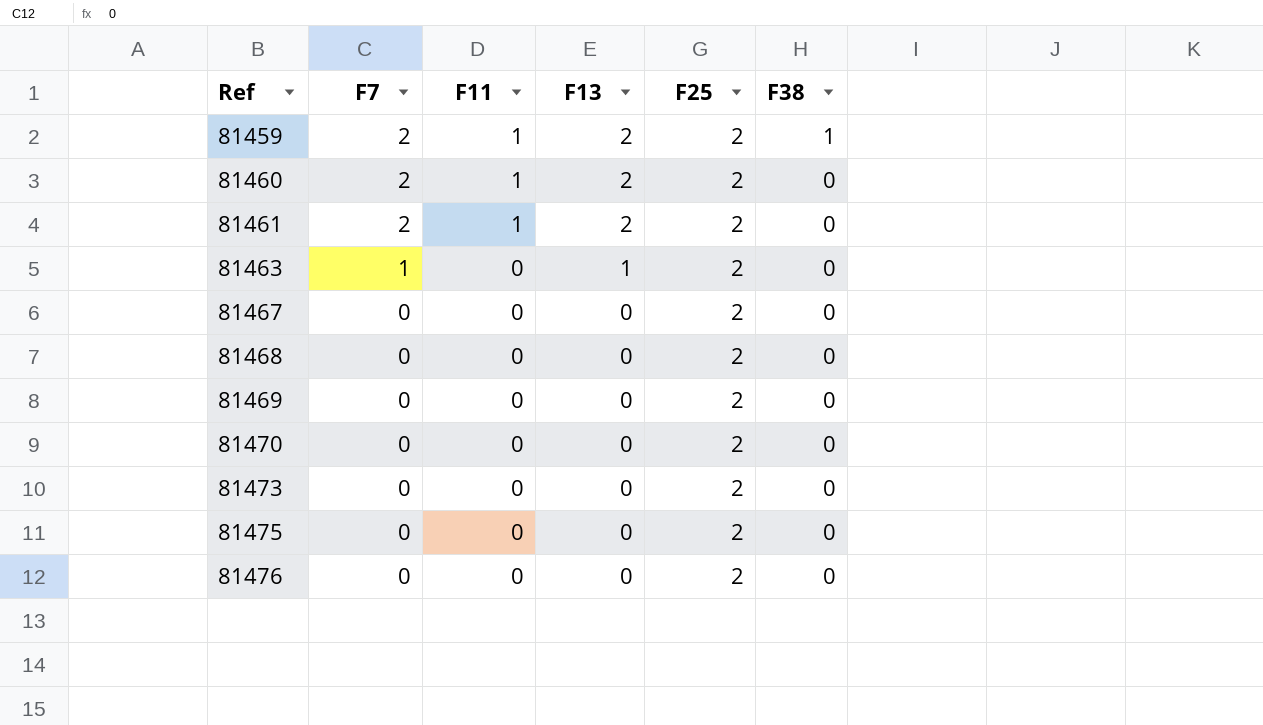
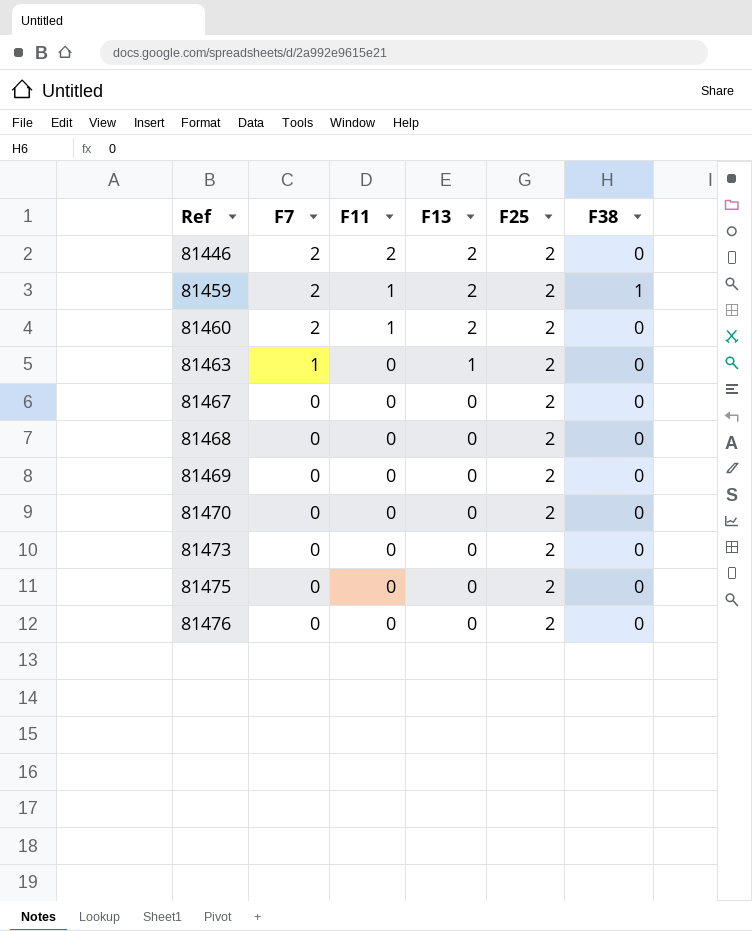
row 81461: 2 | 1 | 2 | 2 | 0 -> none
row 81446: none -> 2 | 2 | 2 | 2 | 0

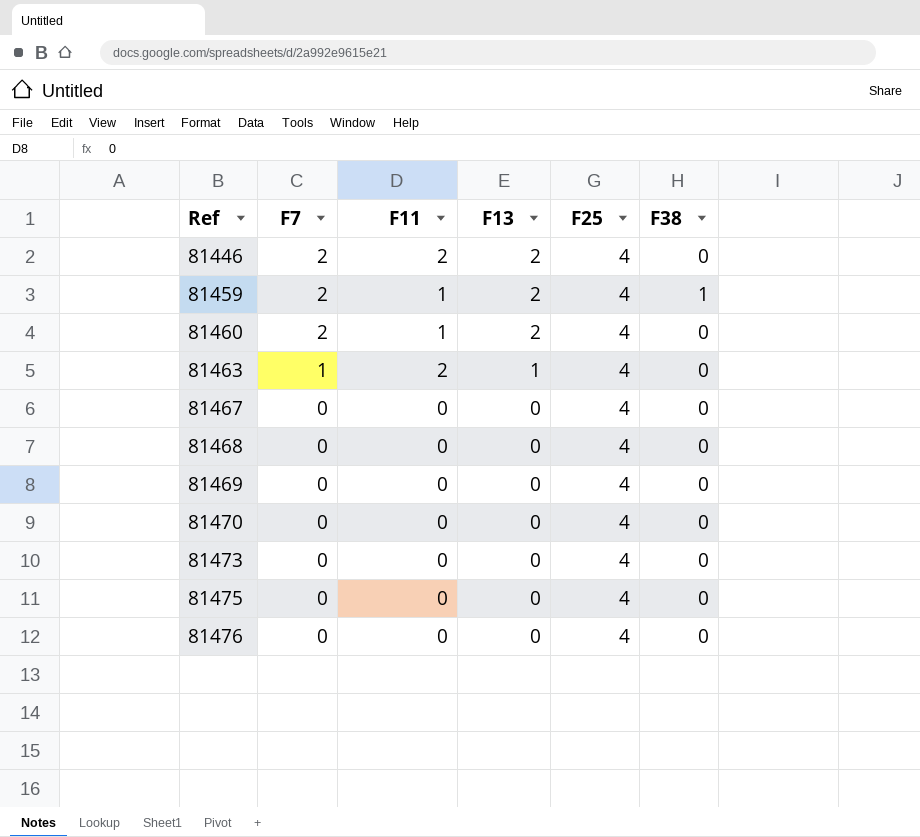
81446 | F25: 2 -> 4
81459 | F25: 2 -> 4
81460 | F25: 2 -> 4
81463 | F11: 0 -> 2
81463 | F25: 2 -> 4
81467 | F25: 2 -> 4
81468 | F25: 2 -> 4
81469 | F25: 2 -> 4
81470 | F25: 2 -> 4
81473 | F25: 2 -> 4
81475 | F25: 2 -> 4
81476 | F25: 2 -> 4

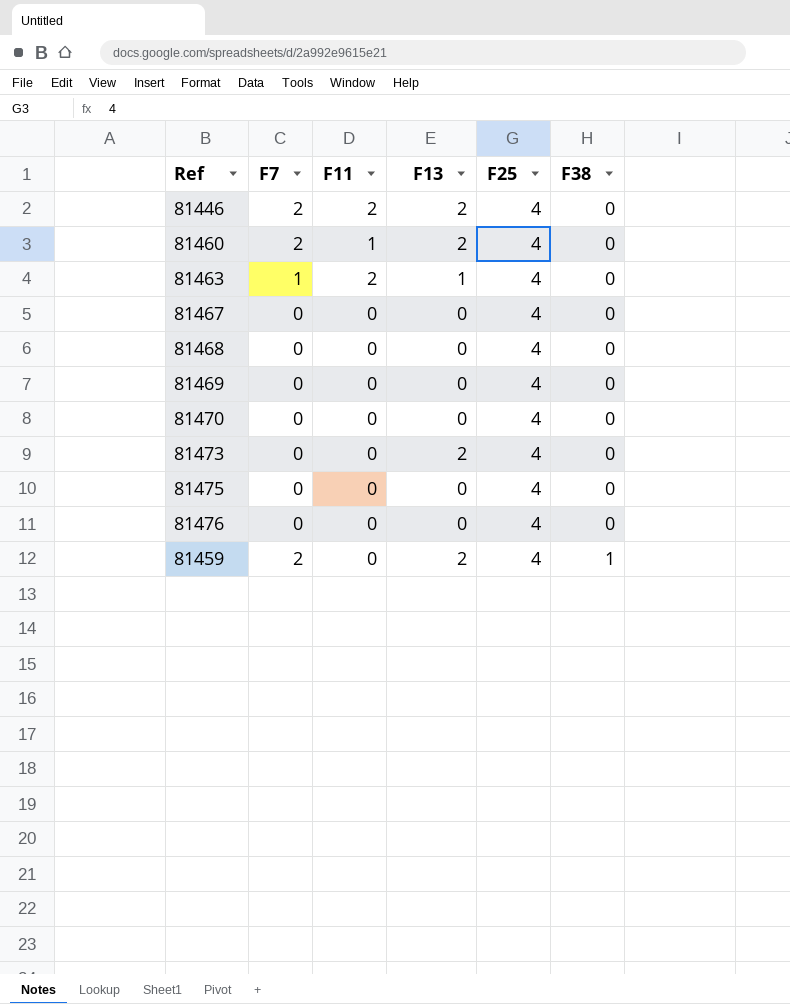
row order: Ref ascending -> F38 ascending
81473 | F13: 0 -> 2
81459 | F11: 1 -> 0

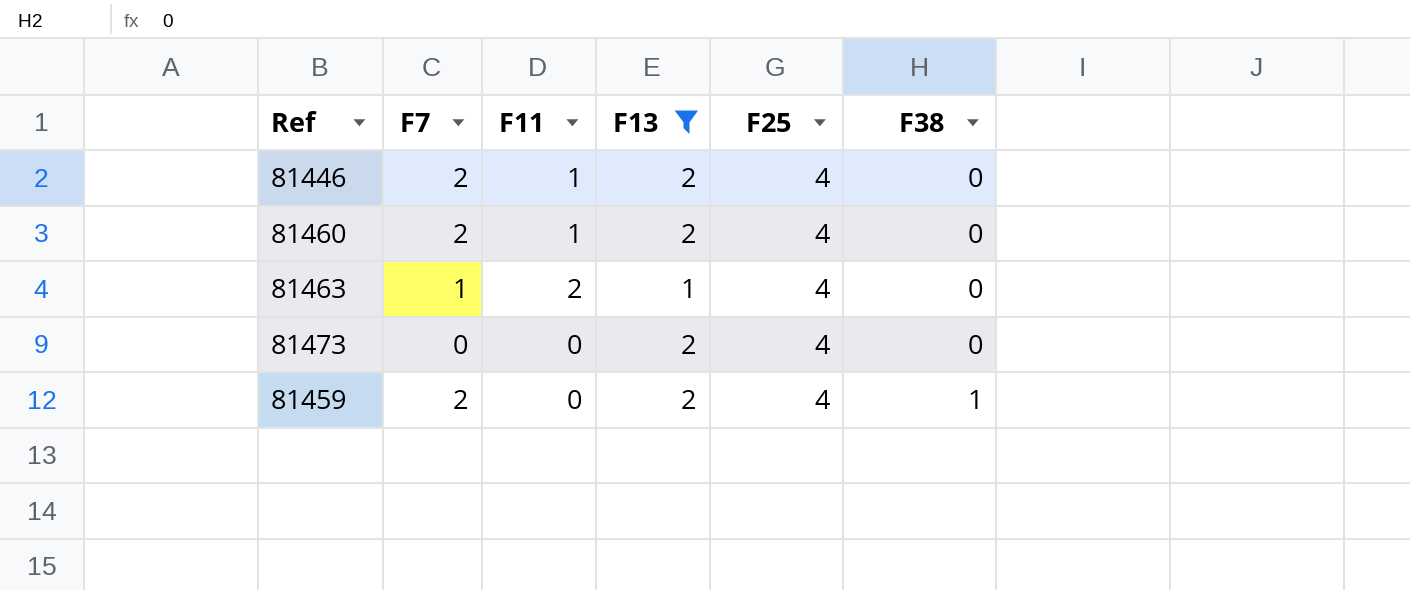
filter: none -> F13 != 0
81446 | F11: 2 -> 1

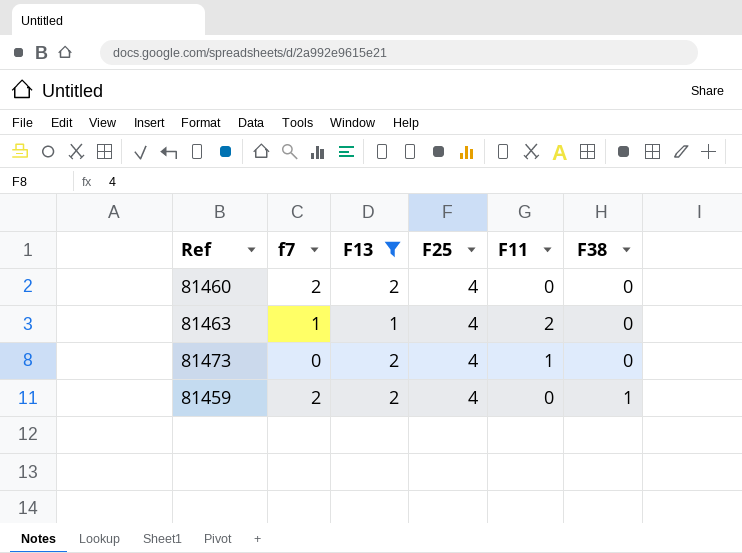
column name: F7 -> f7
column F11 | position: 3 -> 5
row 81446: 2 | 1 | 2 | 4 | 0 -> none
81460 | F11: 1 -> 0
81473 | F11: 0 -> 1

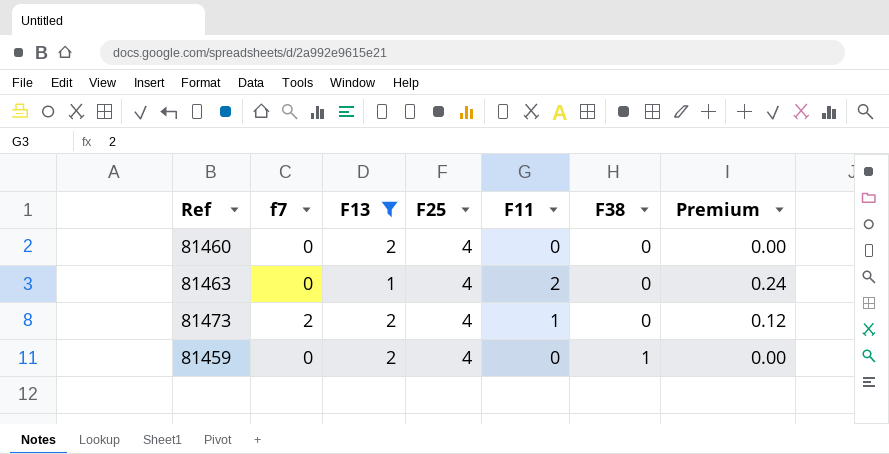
column Premium | formula: none -> [F11] * 0.12
81460 | f7: 2 -> 0
81463 | f7: 1 -> 0
81473 | f7: 0 -> 2
81459 | f7: 2 -> 0

